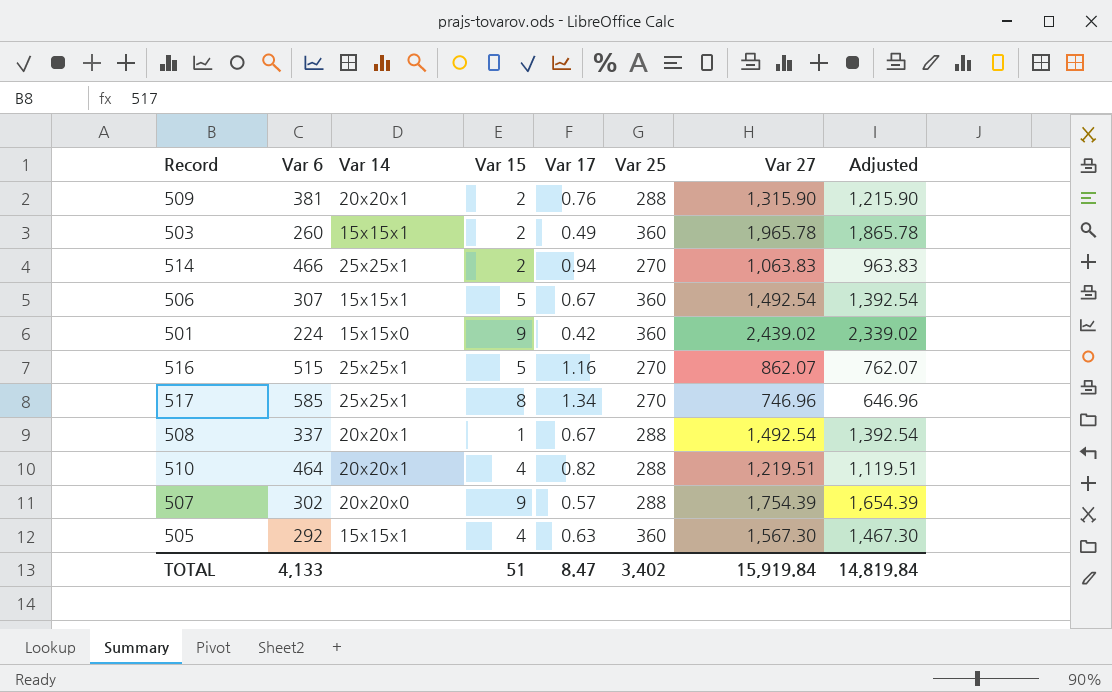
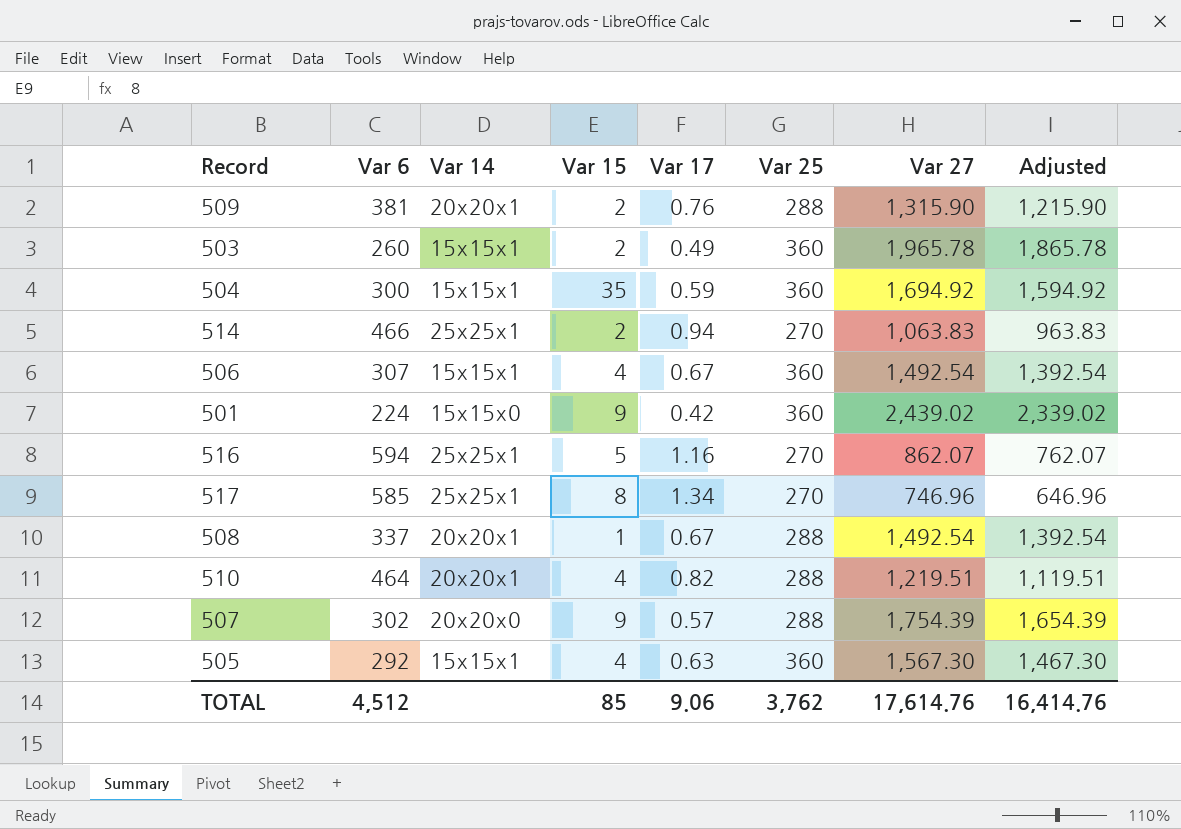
row 504: none -> 300 | 15х15х1 | 35 | 0.59 | 360 | 1,694.92 | 1,594.92
506 | Var 15: 5 -> 4
516 | Var 6: 515 -> 594
TOTAL | Var 6: 4,133 -> 4,512
TOTAL | Var 15: 51 -> 85
TOTAL | Var 17: 8.47 -> 9.06
TOTAL | Var 25: 3,402 -> 3,762
TOTAL | Var 27: 15,919.84 -> 17,614.76
TOTAL | Adjusted: 14,819.84 -> 16,414.76

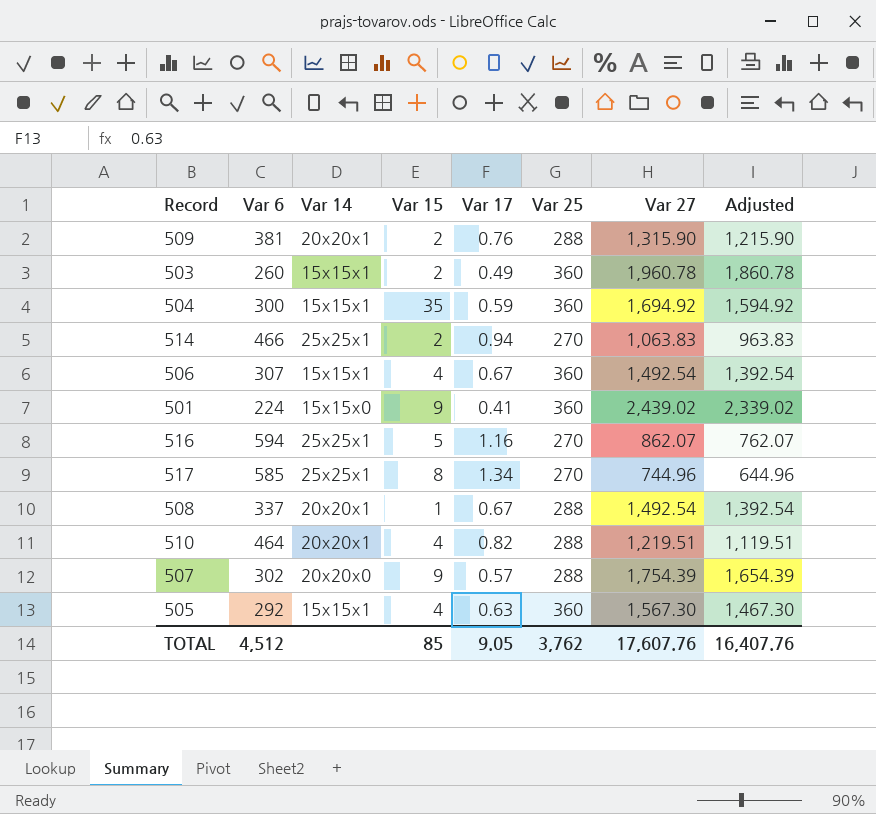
503 | Var 27: 1,965.78 -> 1,960.78
503 | Adjusted: 1,865.78 -> 1,860.78
501 | Var 17: 0.42 -> 0.41
517 | Var 27: 746.96 -> 744.96
517 | Adjusted: 646.96 -> 644.96
TOTAL | Var 17: 9.06 -> 9.05
TOTAL | Var 27: 17,614.76 -> 17,607.76
TOTAL | Adjusted: 16,414.76 -> 16,407.76

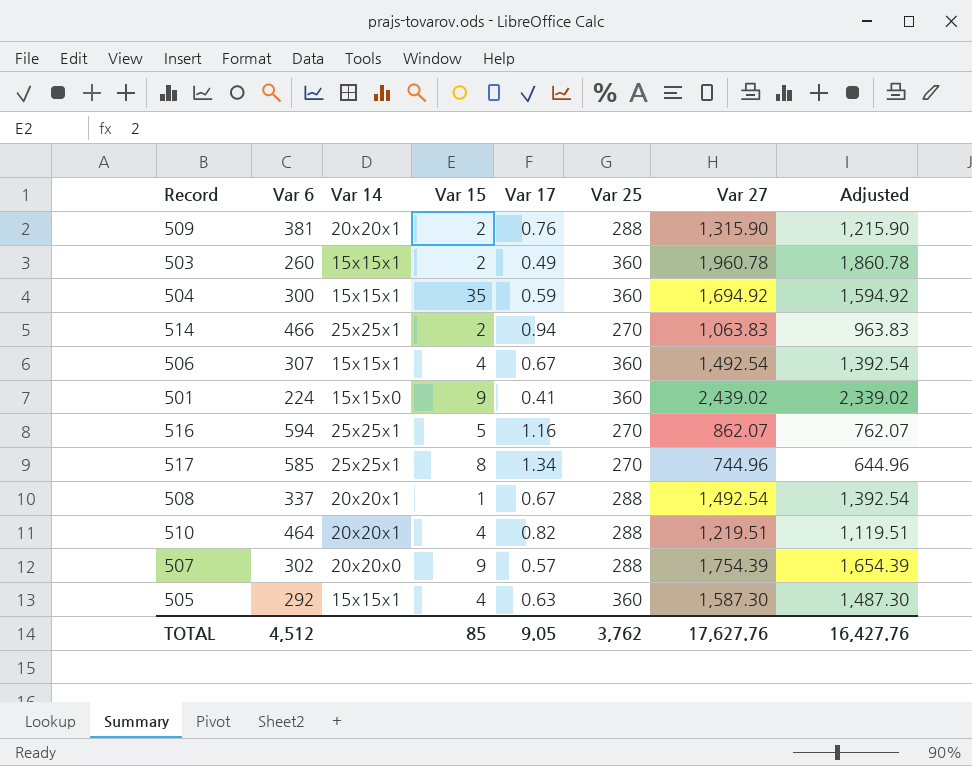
505 | Var 27: 1,567.30 -> 1,587.30
505 | Adjusted: 1,467.30 -> 1,487.30
TOTAL | Var 27: 17,607.76 -> 17,627.76
TOTAL | Adjusted: 16,407.76 -> 16,427.76

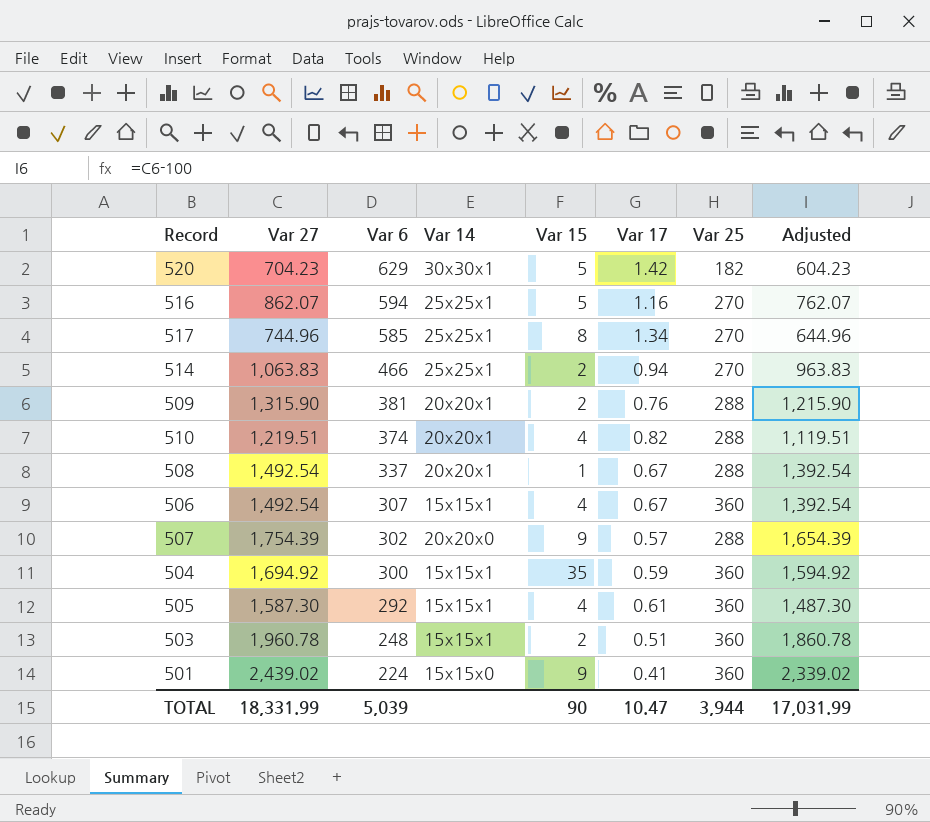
row order: none -> Var 6 descending
column Var 27 | position: 7 -> 2
row 520: none -> 704.23 | 629 | 30х30х1 | 5 | 1.42 | 182 | 604.23
510 | Var 6: 464 -> 374
505 | Var 17: 0.63 -> 0.61
503 | Var 6: 260 -> 248
503 | Var 17: 0.49 -> 0.51
TOTAL | Var 27: 17,627.76 -> 18,331.99
TOTAL | Var 6: 4,512 -> 5,039
TOTAL | Var 15: 85 -> 90
TOTAL | Var 17: 9.05 -> 10.47
TOTAL | Var 25: 3,762 -> 3,944
TOTAL | Adjusted: 16,427.76 -> 17,031.99

